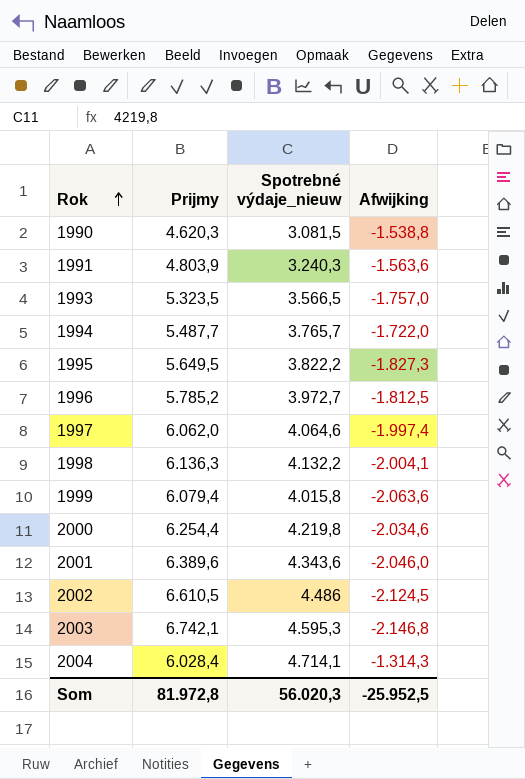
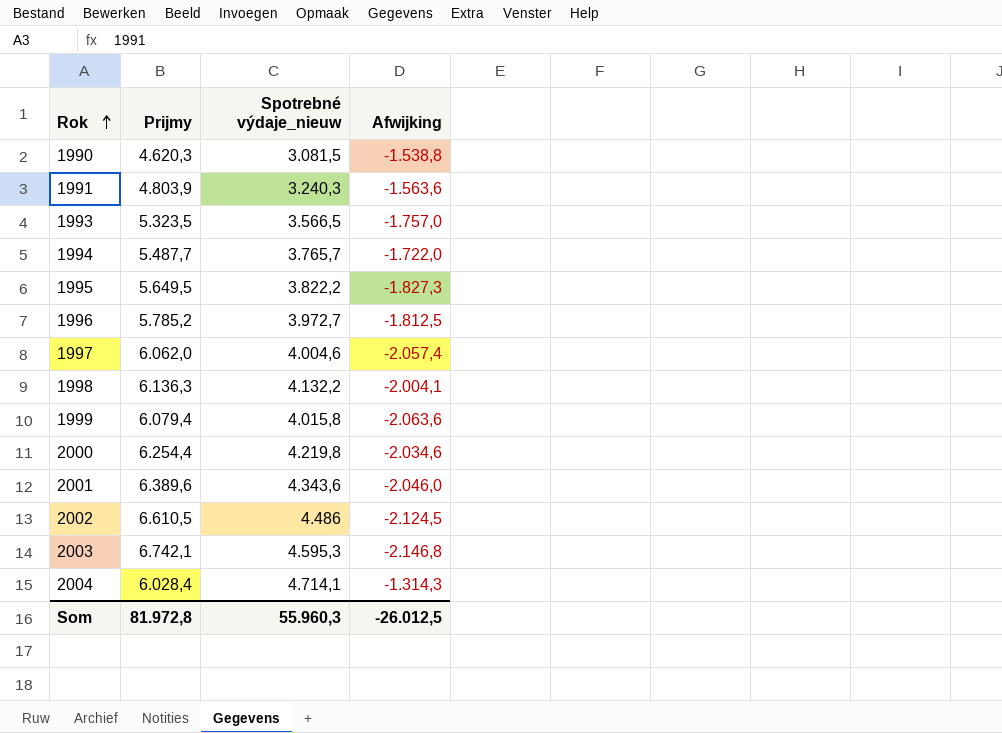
1997 | Spotrebné výdaje_nieuw: 4.064,6 -> 4.004,6
1997 | Afwijking: -1.997,4 -> -2.057,4
Som | Spotrebné výdaje_nieuw: 56.020,3 -> 55.960,3
Som | Afwijking: -25.952,5 -> -26.012,5

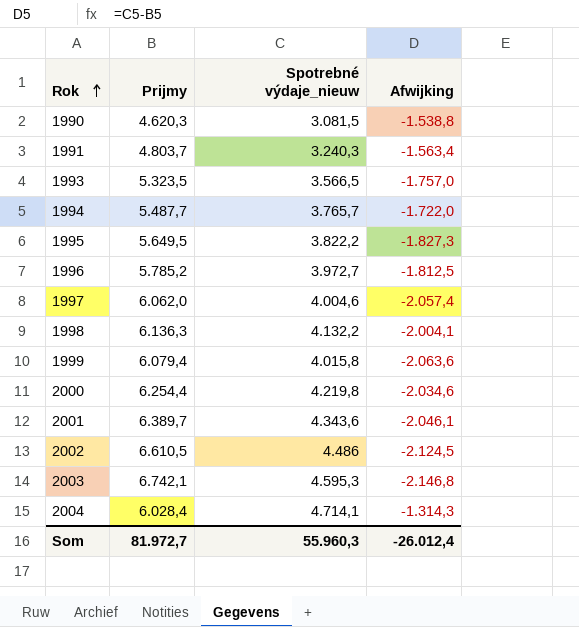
1991 | Prijmy: 4.803,9 -> 4.803,7
1991 | Afwijking: -1.563,6 -> -1.563,4
2001 | Prijmy: 6.389,6 -> 6.389,7
2001 | Afwijking: -2.046,0 -> -2.046,1
Som | Prijmy: 81.972,8 -> 81.972,7
Som | Afwijking: -26.012,5 -> -26.012,4

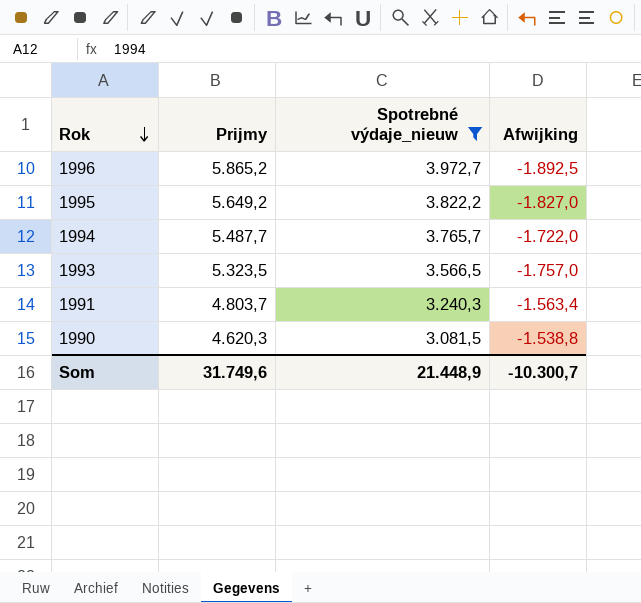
filter: none -> Spotrebné výdaje_nieuw <= 3.972,7
row order: Rok ascending -> Rok descending
1996 | Prijmy: 5.785,2 -> 5.865,2
1996 | Afwijking: -1.812,5 -> -1.892,5
1995 | Prijmy: 5.649,5 -> 5.649,2
1995 | Afwijking: -1.827,3 -> -1.827,0
Som | Prijmy: 81.972,7 -> 31.749,6
Som | Spotrebné výdaje_nieuw: 55.960,3 -> 21.448,9
Som | Afwijking: -26.012,4 -> -10.300,7

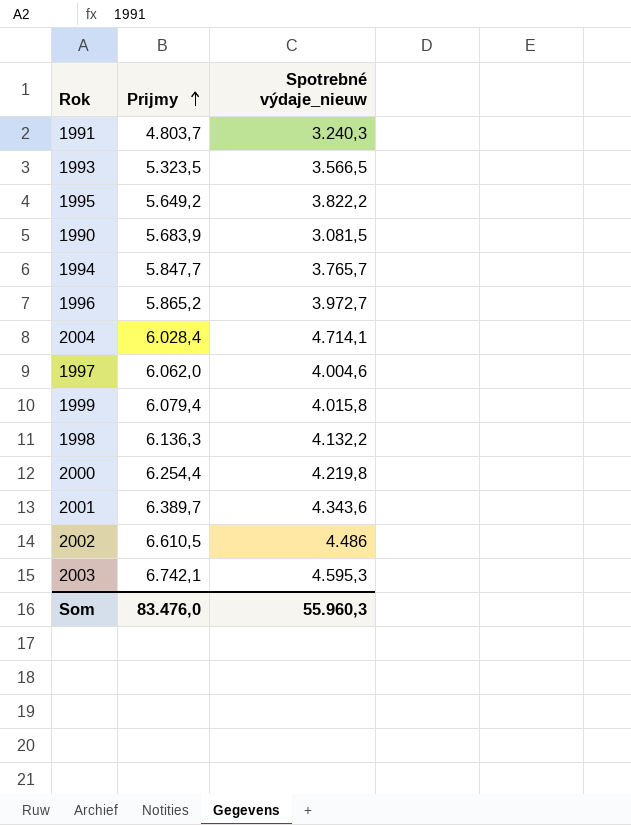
filter: Spotrebné výdaje_nieuw <= 3.972,7 -> none
row order: Rok descending -> Prijmy ascending
column Afwijking | formula: [Spotrebné výdaje_nieuw] - [Prijmy] -> none
1990 | Prijmy: 4.620,3 -> 5.683,9
1994 | Prijmy: 5.487,7 -> 5.847,7
Som | Prijmy: 31.749,6 -> 83.476,0
Som | Spotrebné výdaje_nieuw: 21.448,9 -> 55.960,3

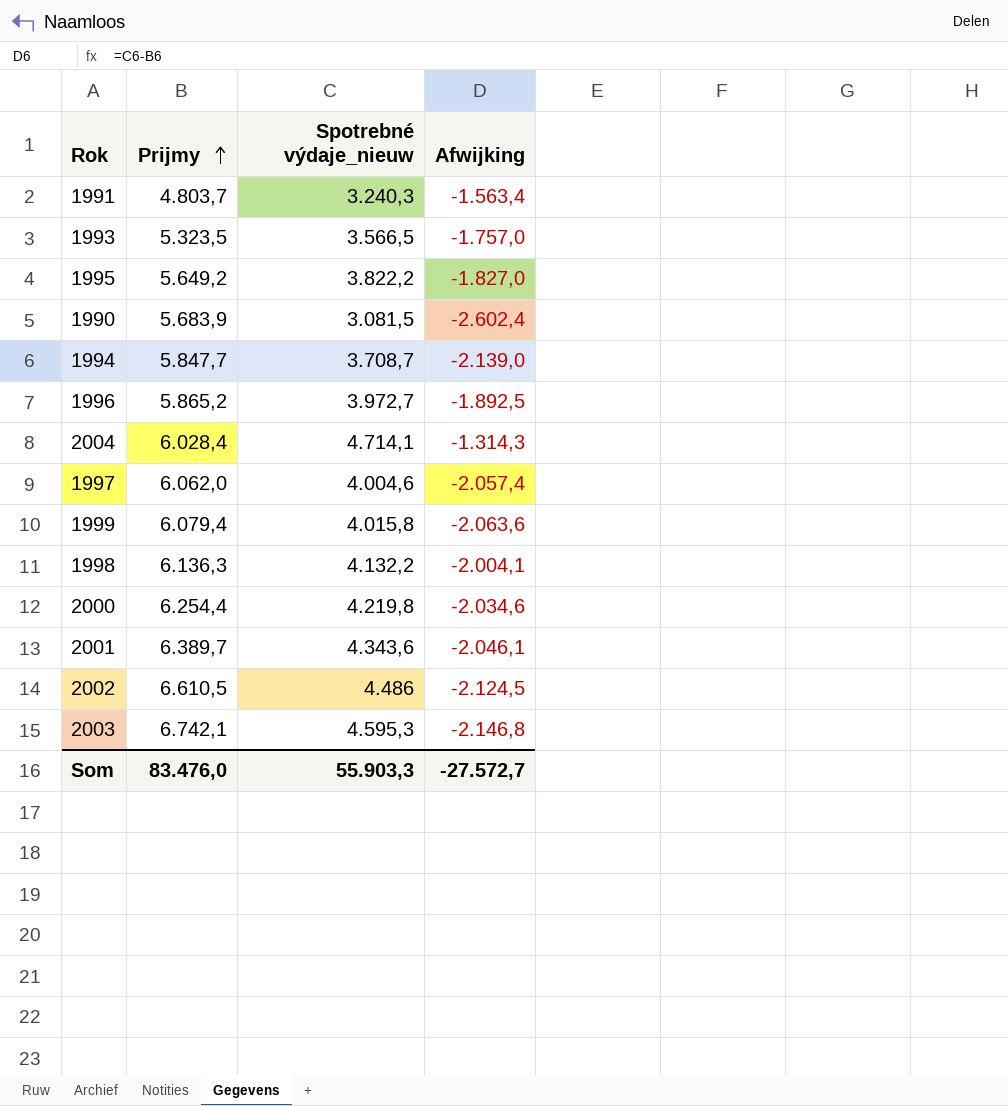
column Afwijking | formula: none -> [Spotrebné výdaje_nieuw] - [Prijmy]
1994 | Spotrebné výdaje_nieuw: 3.765,7 -> 3.708,7
Som | Spotrebné výdaje_nieuw: 55.960,3 -> 55.903,3

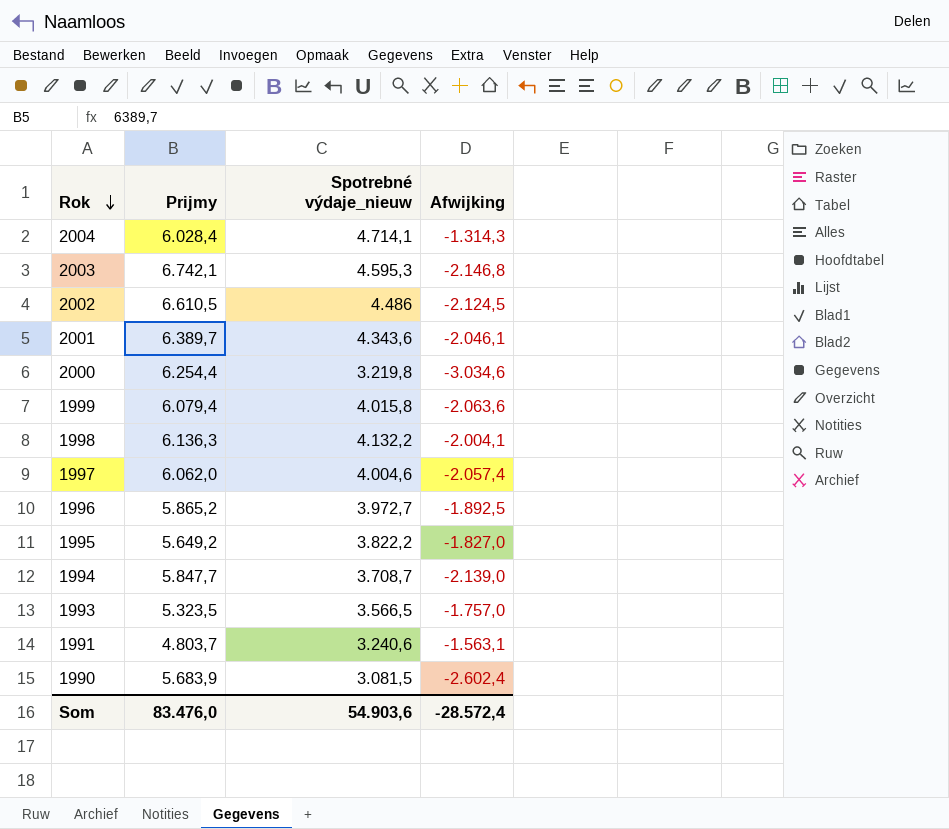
row order: Prijmy ascending -> Rok descending
2000 | Spotrebné výdaje_nieuw: 4.219,8 -> 3.219,8
2000 | Afwijking: -2.034,6 -> -3.034,6
1991 | Spotrebné výdaje_nieuw: 3.240,3 -> 3.240,6
1991 | Afwijking: -1.563,4 -> -1.563,1
Som | Spotrebné výdaje_nieuw: 55.903,3 -> 54.903,6
Som | Afwijking: -27.572,7 -> -28.572,4

